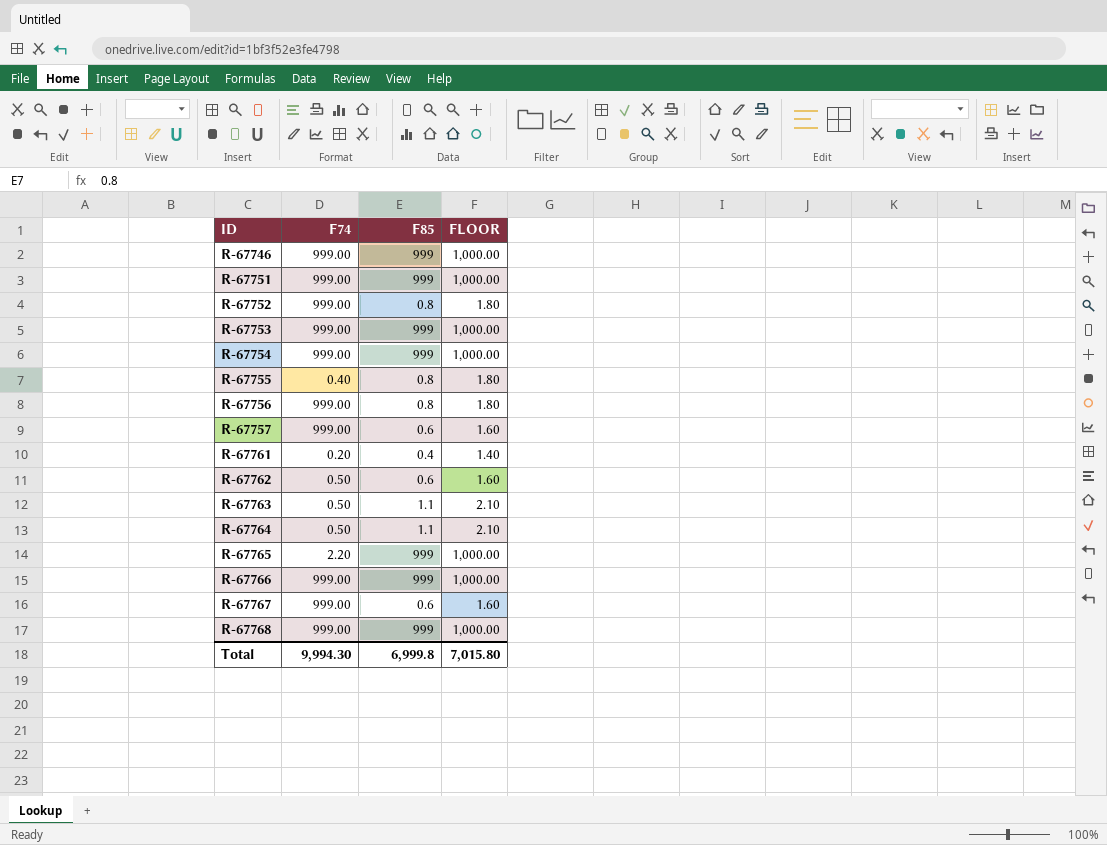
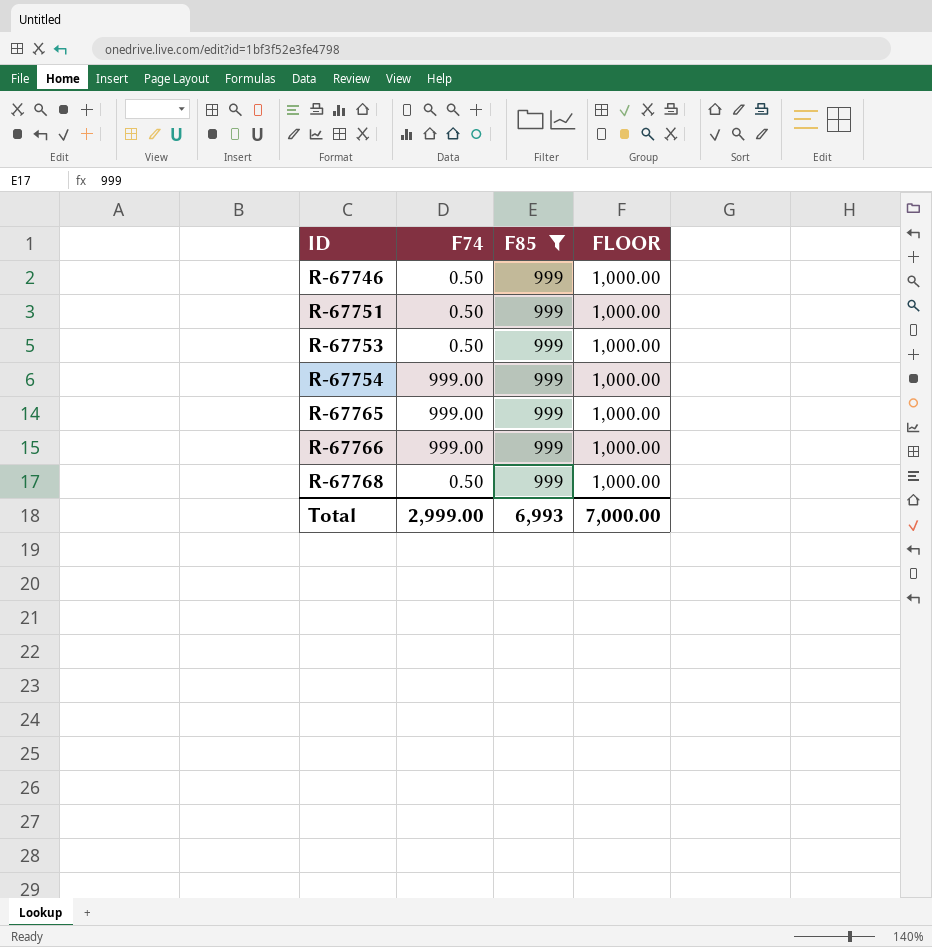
filter: none -> F85 = 999
R-67746 | F74: 999.00 -> 0.50
R-67751 | F74: 999.00 -> 0.50
R-67753 | F74: 999.00 -> 0.50
R-67765 | F74: 2.20 -> 999.00
R-67768 | F74: 999.00 -> 0.50
Total | F74: 9,994.30 -> 2,999.00
Total | F85: 6,999.8 -> 6,993
Total | FLOOR: 7,015.80 -> 7,000.00

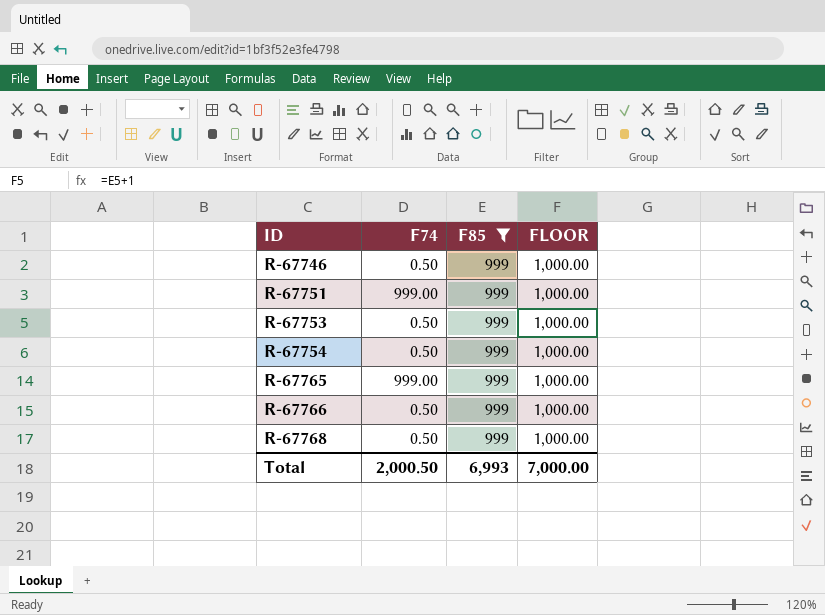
R-67751 | F74: 0.50 -> 999.00
R-67754 | F74: 999.00 -> 0.50
R-67766 | F74: 999.00 -> 0.50
Total | F74: 2,999.00 -> 2,000.50

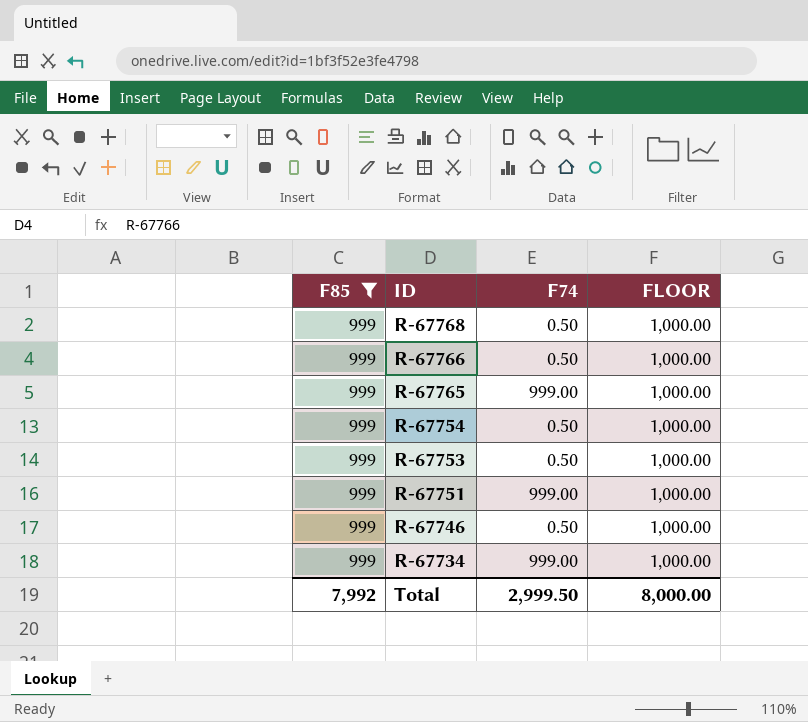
row order: ID ascending -> ID descending
column F85 | position: 3 -> 1
row R-67734: none -> 999 | 999.00 | 1,000.00
Total | F85: 6,993 -> 7,992
Total | F74: 2,000.50 -> 2,999.50
Total | FLOOR: 7,000.00 -> 8,000.00

